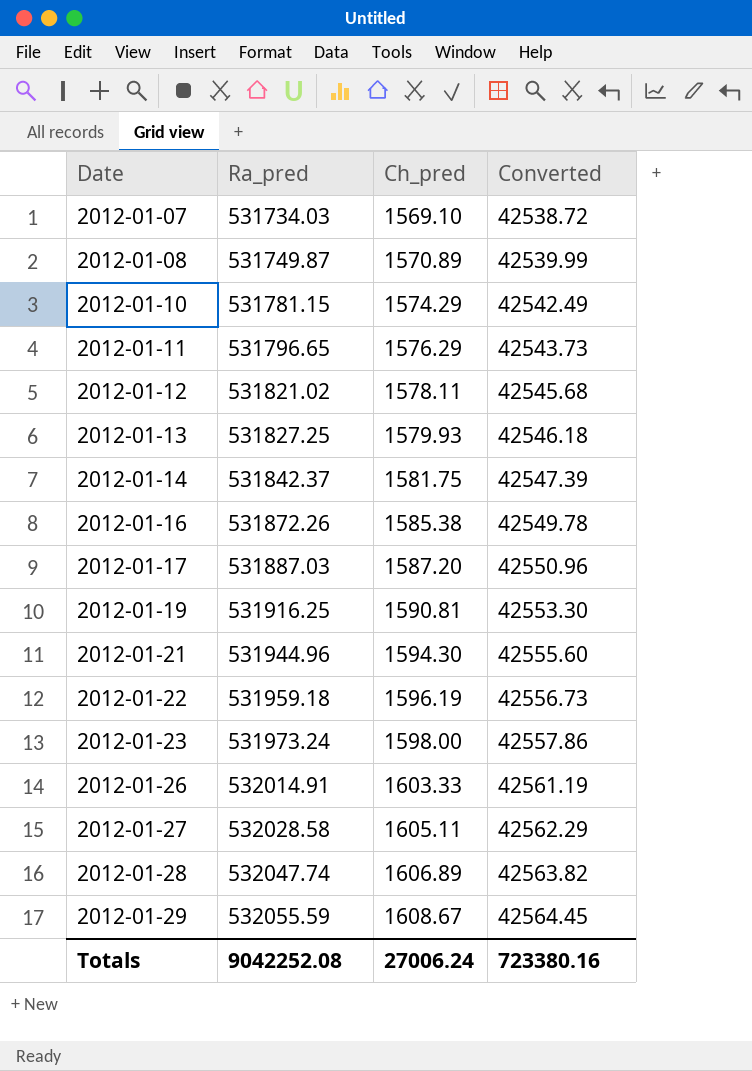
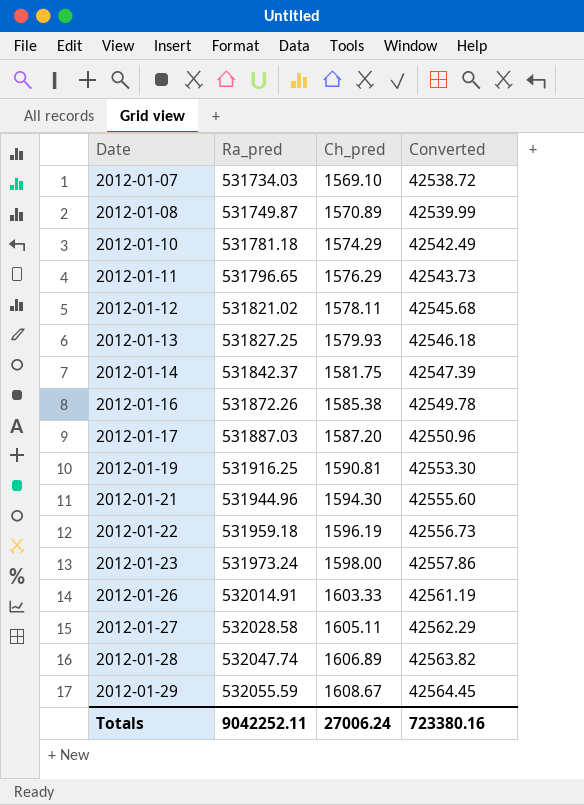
2012-01-10 | Ra_pred: 531781.15 -> 531781.18
Totals | Ra_pred: 9042252.08 -> 9042252.11

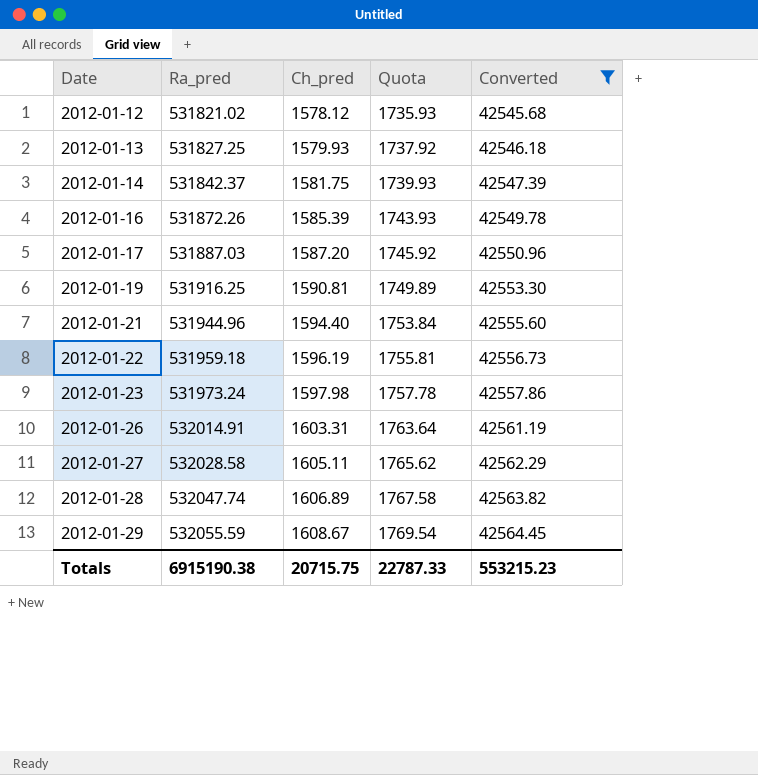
filter: none -> Converted >= 42545.68
column Quota | formula: none -> [Ch_pred] * 1.1
2012-01-12 | Ch_pred: 1578.11 -> 1578.12
2012-01-16 | Ch_pred: 1585.38 -> 1585.39
2012-01-21 | Ch_pred: 1594.30 -> 1594.40
2012-01-23 | Ch_pred: 1598.00 -> 1597.98
2012-01-26 | Ch_pred: 1603.33 -> 1603.31
Totals | Ra_pred: 9042252.11 -> 6915190.38
Totals | Ch_pred: 27006.24 -> 20715.75
Totals | Converted: 723380.16 -> 553215.23

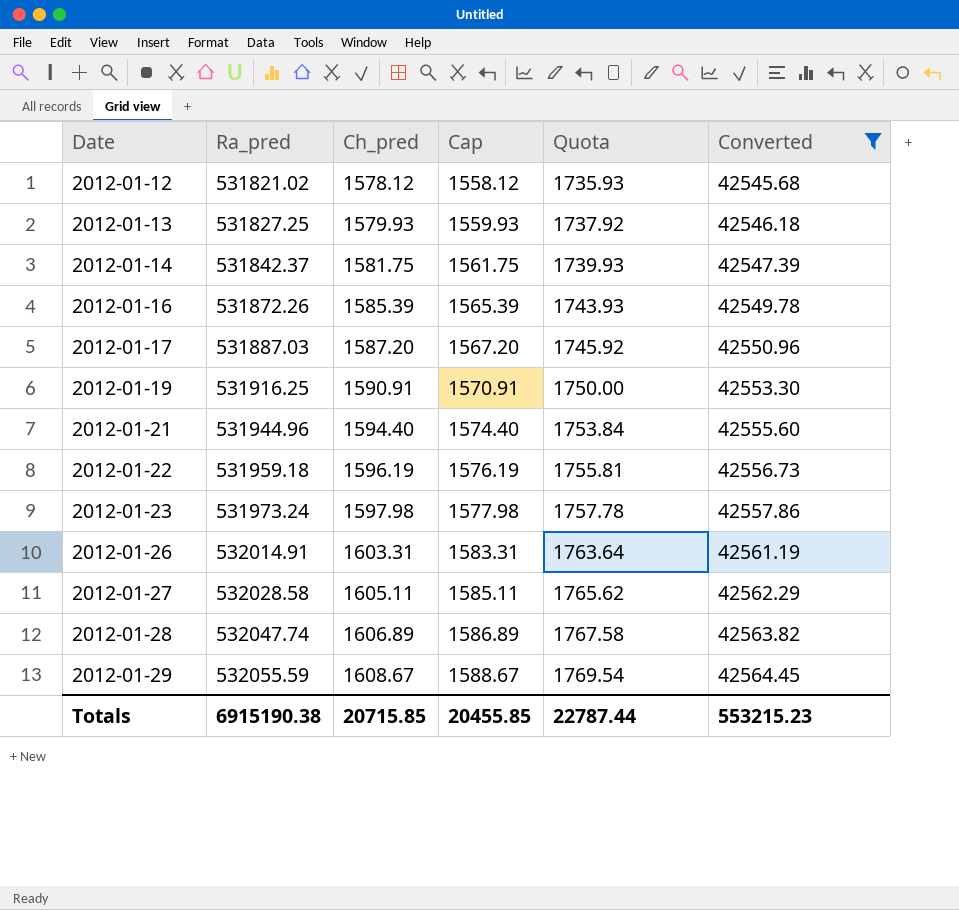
column Cap | formula: none -> [Ch_pred] - 20
2012-01-19 | Ch_pred: 1590.81 -> 1590.91
2012-01-19 | Quota: 1749.89 -> 1750.00
Totals | Ch_pred: 20715.75 -> 20715.85
Totals | Quota: 22787.33 -> 22787.44

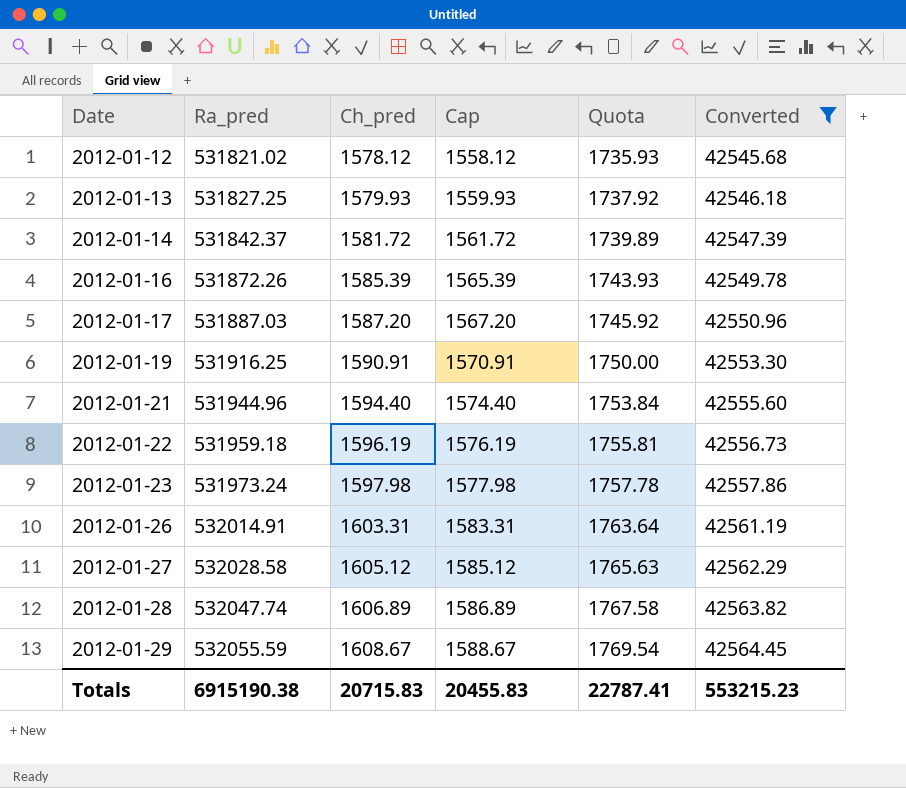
2012-01-14 | Ch_pred: 1581.75 -> 1581.72
2012-01-14 | Cap: 1561.75 -> 1561.72
2012-01-14 | Quota: 1739.93 -> 1739.89
2012-01-27 | Ch_pred: 1605.11 -> 1605.12
2012-01-27 | Cap: 1585.11 -> 1585.12
2012-01-27 | Quota: 1765.62 -> 1765.63
Totals | Ch_pred: 20715.85 -> 20715.83
Totals | Cap: 20455.85 -> 20455.83
Totals | Quota: 22787.44 -> 22787.41

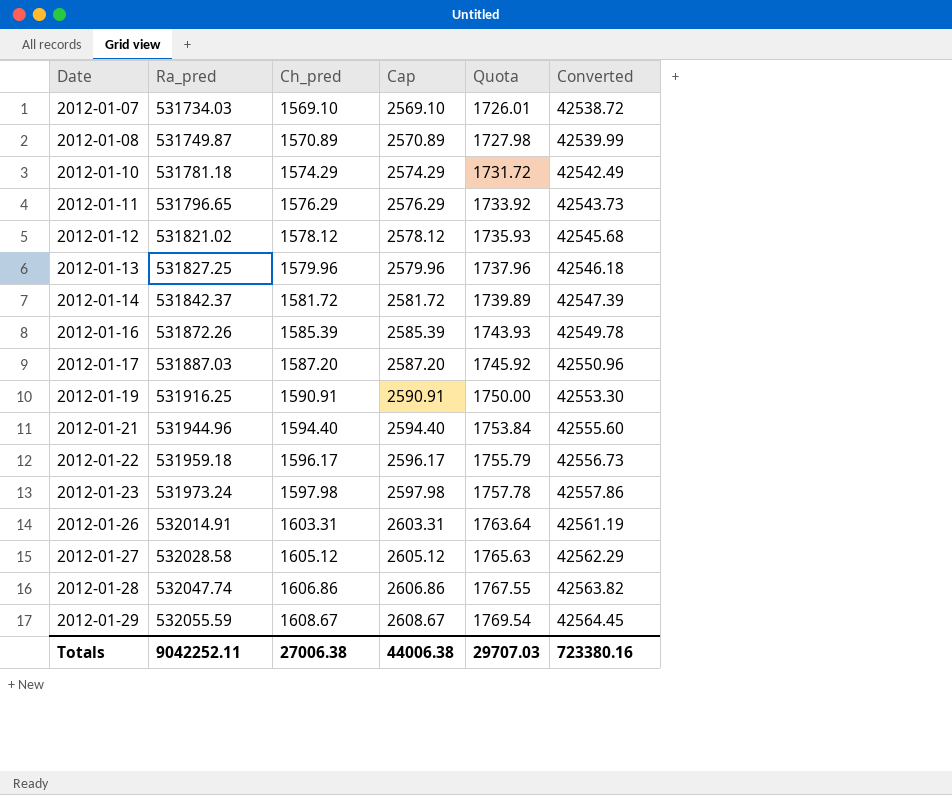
filter: Converted >= 42545.68 -> none
column Cap | formula: [Ch_pred] - 20 -> [Ch_pred] + 1000
2012-01-13 | Ch_pred: 1579.93 -> 1579.96
2012-01-13 | Quota: 1737.92 -> 1737.96
2012-01-22 | Ch_pred: 1596.19 -> 1596.17
2012-01-22 | Quota: 1755.81 -> 1755.79
2012-01-28 | Ch_pred: 1606.89 -> 1606.86
2012-01-28 | Quota: 1767.58 -> 1767.55
Totals | Ra_pred: 6915190.38 -> 9042252.11
Totals | Ch_pred: 20715.83 -> 27006.38
Totals | Cap: 20455.83 -> 44006.38
Totals | Quota: 22787.41 -> 29707.03
Totals | Converted: 553215.23 -> 723380.16

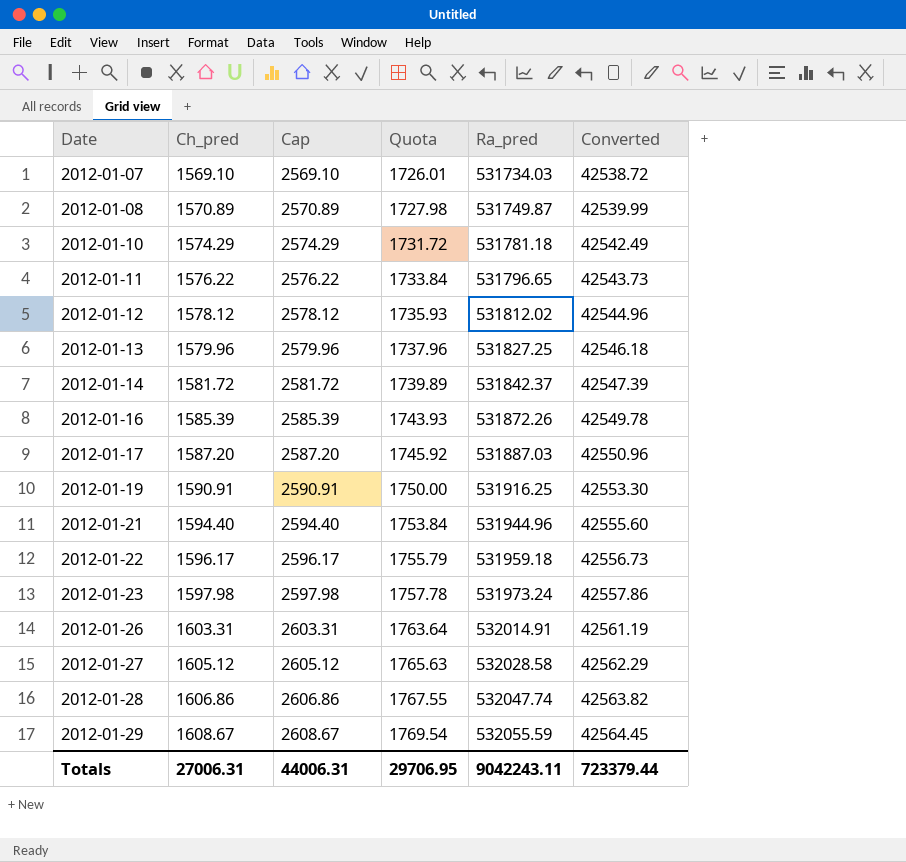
column Ra_pred | position: 2 -> 5
2012-01-11 | Ch_pred: 1576.29 -> 1576.22
2012-01-11 | Cap: 2576.29 -> 2576.22
2012-01-11 | Quota: 1733.92 -> 1733.84
2012-01-12 | Ra_pred: 531821.02 -> 531812.02
2012-01-12 | Converted: 42545.68 -> 42544.96
Totals | Ch_pred: 27006.38 -> 27006.31
Totals | Cap: 44006.38 -> 44006.31
Totals | Quota: 29707.03 -> 29706.95
Totals | Ra_pred: 9042252.11 -> 9042243.11
Totals | Converted: 723380.16 -> 723379.44

